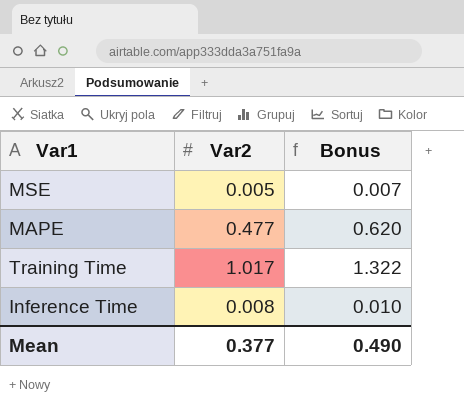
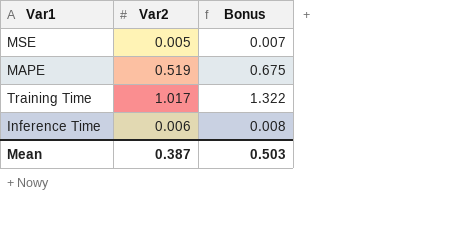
MAPE | Var2: 0.477 -> 0.519
MAPE | Bonus: 0.620 -> 0.675
Inference Time | Var2: 0.008 -> 0.006
Inference Time | Bonus: 0.010 -> 0.008
Mean | Var2: 0.377 -> 0.387
Mean | Bonus: 0.490 -> 0.503

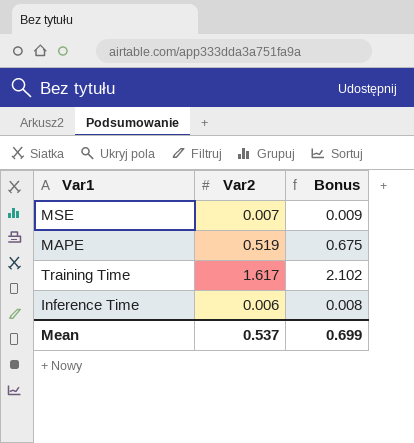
MSE | Var2: 0.005 -> 0.007
MSE | Bonus: 0.007 -> 0.009
Training Time | Var2: 1.017 -> 1.617
Training Time | Bonus: 1.322 -> 2.102
Mean | Var2: 0.387 -> 0.537
Mean | Bonus: 0.503 -> 0.699

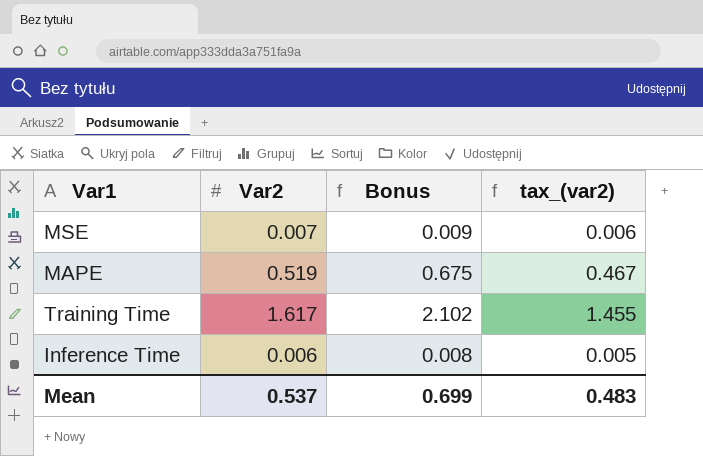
column tax_(var2) | formula: none -> [Var2] * 0.9

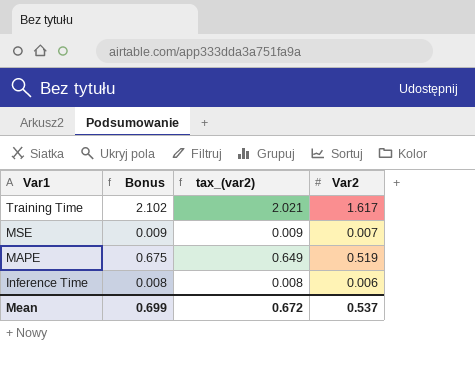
row order: none -> Var1 descending
column tax_(var2) | formula: [Var2] * 0.9 -> [Var2] * 1.25
column Var2 | position: 2 -> 4
Mean | tax_(var2): 0.483 -> 0.672

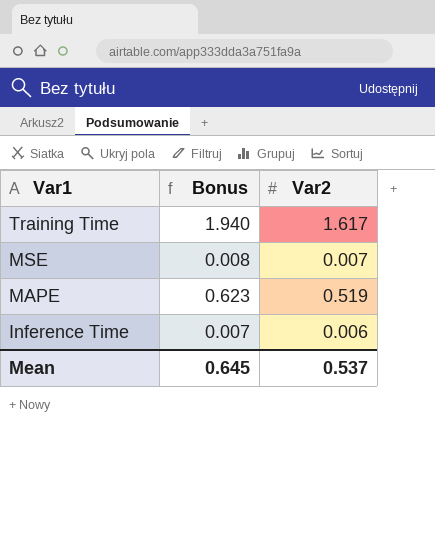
column tax_(var2) | formula: [Var2] * 1.25 -> none
column Bonus | formula: [Var2] * 1.3 -> [Var2] * 1.2
Mean | Bonus: 0.699 -> 0.645

